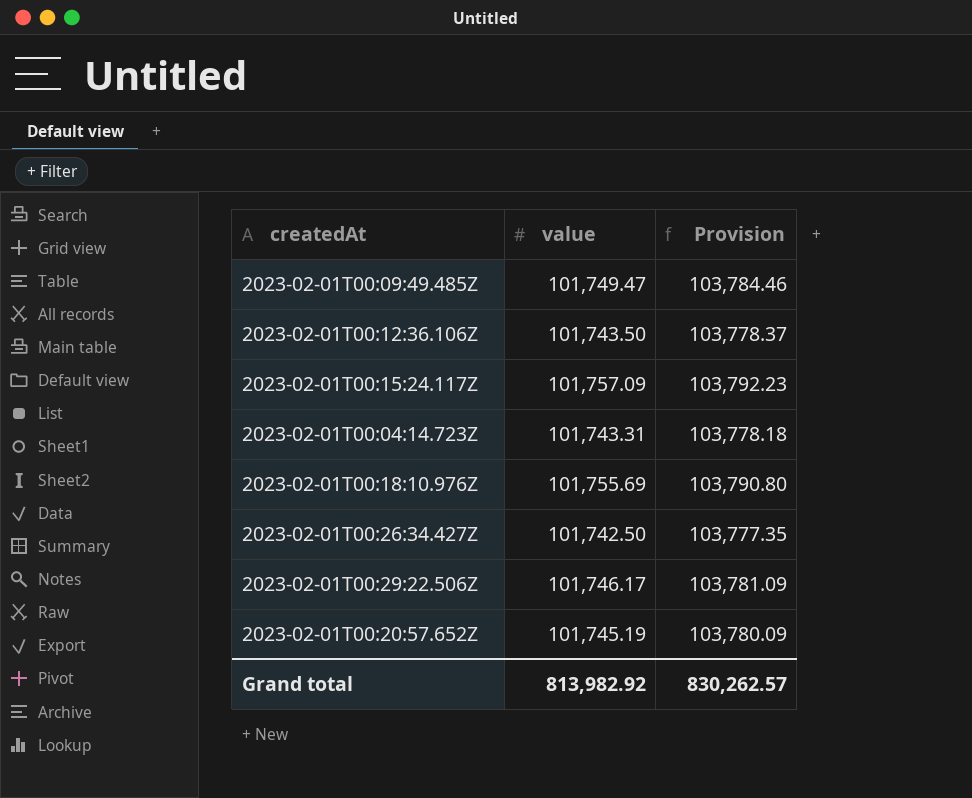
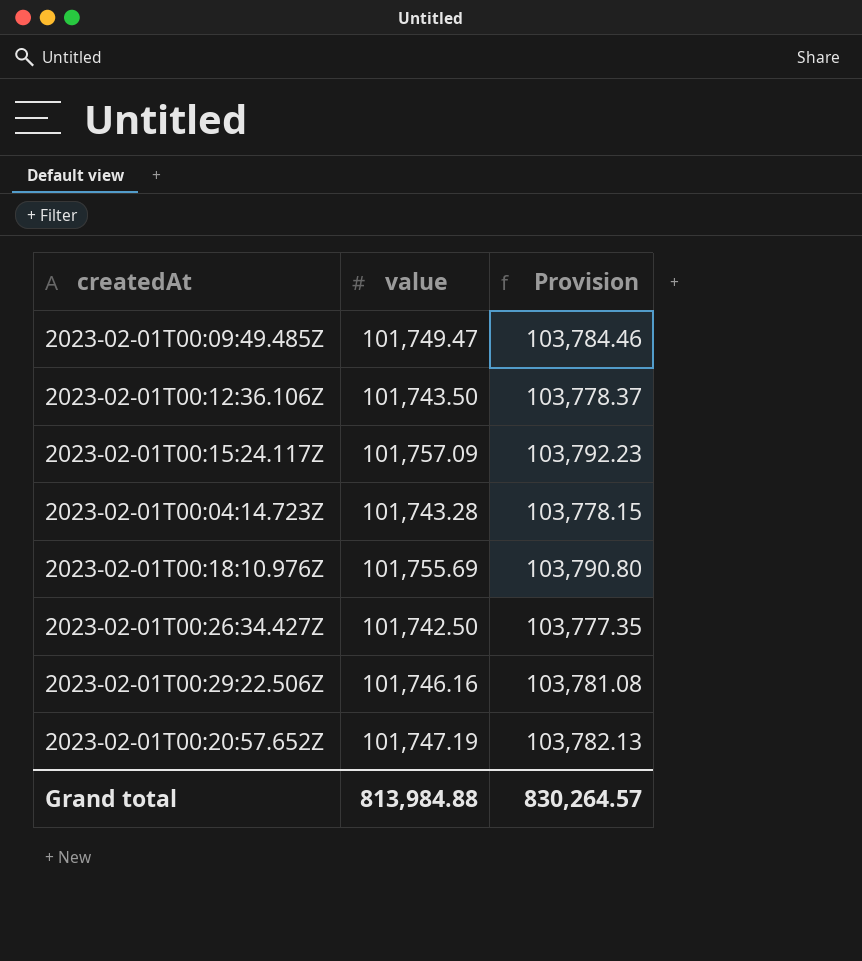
2023-02-01T00:04:14.723Z | value: 101,743.31 -> 101,743.28
2023-02-01T00:04:14.723Z | Provision: 103,778.18 -> 103,778.15
2023-02-01T00:29:22.506Z | value: 101,746.17 -> 101,746.16
2023-02-01T00:29:22.506Z | Provision: 103,781.09 -> 103,781.08
2023-02-01T00:20:57.652Z | value: 101,745.19 -> 101,747.19
2023-02-01T00:20:57.652Z | Provision: 103,780.09 -> 103,782.13
Grand total | value: 813,982.92 -> 813,984.88
Grand total | Provision: 830,262.57 -> 830,264.57

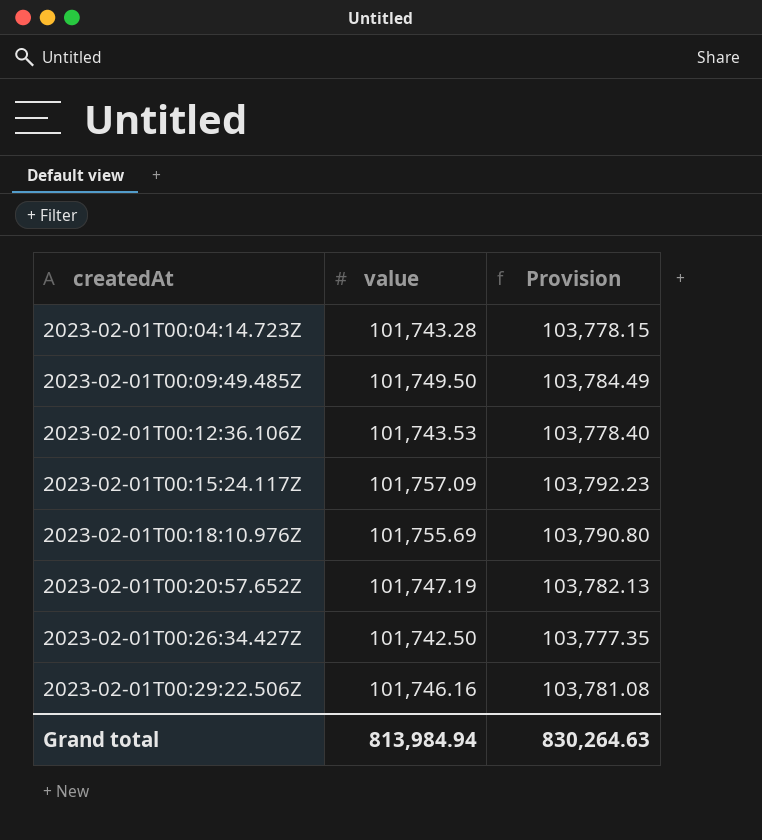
row order: none -> createdAt ascending
2023-02-01T00:09:49.485Z | value: 101,749.47 -> 101,749.50
2023-02-01T00:09:49.485Z | Provision: 103,784.46 -> 103,784.49
2023-02-01T00:12:36.106Z | value: 101,743.50 -> 101,743.53
2023-02-01T00:12:36.106Z | Provision: 103,778.37 -> 103,778.40
Grand total | value: 813,984.88 -> 813,984.94
Grand total | Provision: 830,264.57 -> 830,264.63

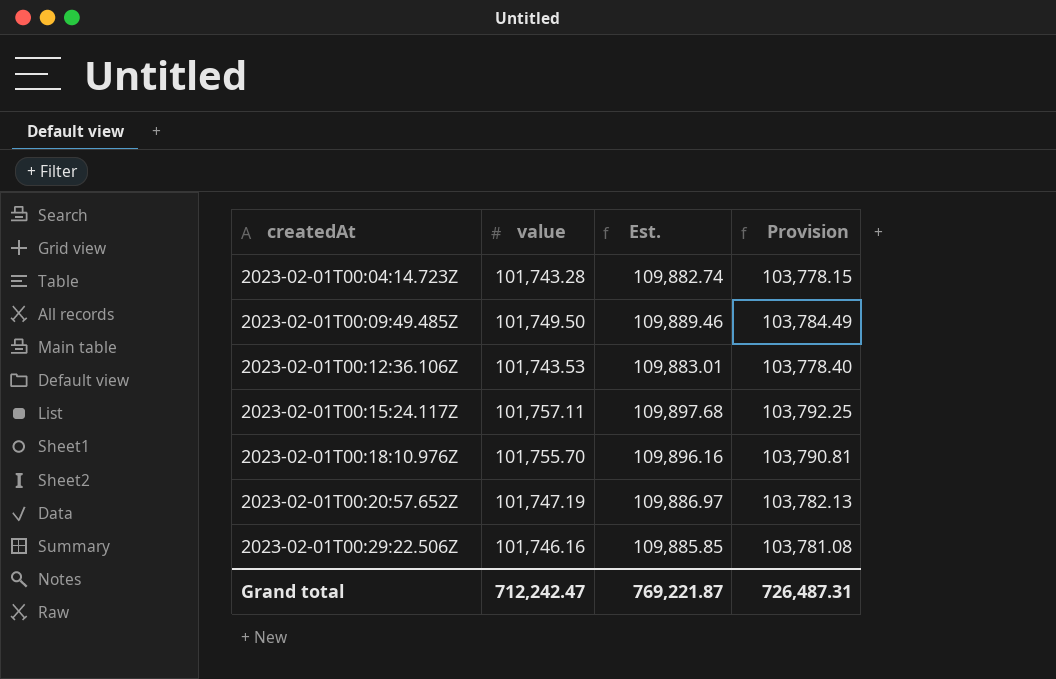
column Est. | formula: none -> [value] * 1.08
row 2023-02-01T00:26:34.427Z: 101,742.50 | 103,777.35 -> none
2023-02-01T00:15:24.117Z | value: 101,757.09 -> 101,757.11
2023-02-01T00:15:24.117Z | Provision: 103,792.23 -> 103,792.25
2023-02-01T00:18:10.976Z | value: 101,755.69 -> 101,755.70
2023-02-01T00:18:10.976Z | Provision: 103,790.80 -> 103,790.81
Grand total | value: 813,984.94 -> 712,242.47
Grand total | Provision: 830,264.63 -> 726,487.31

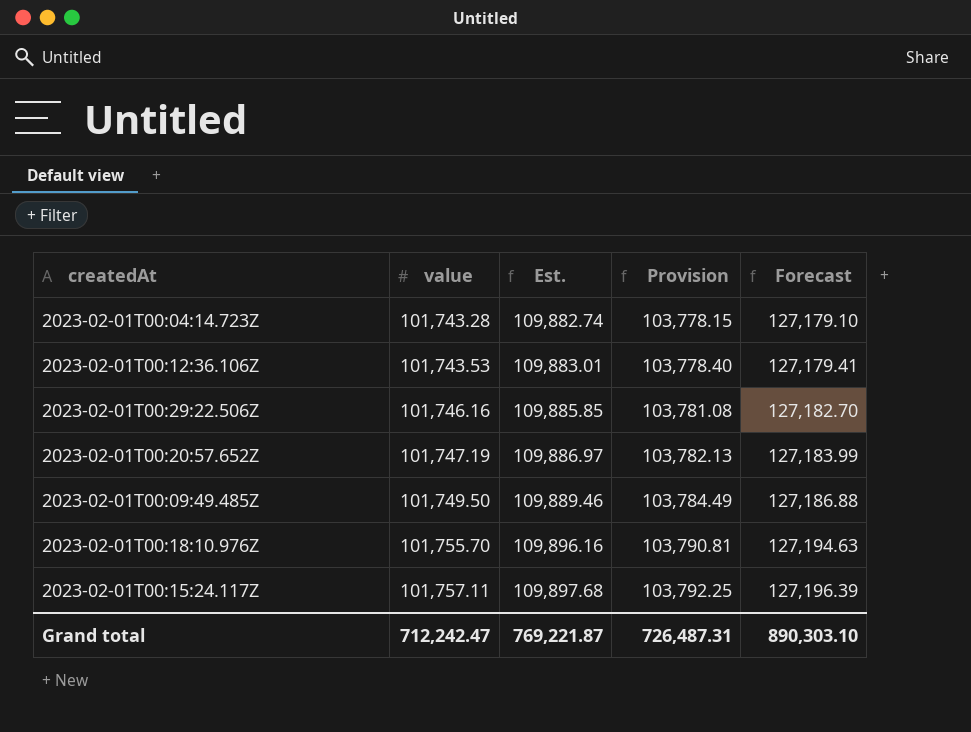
row order: createdAt ascending -> value ascending
column Forecast | formula: none -> [value] * 1.25

